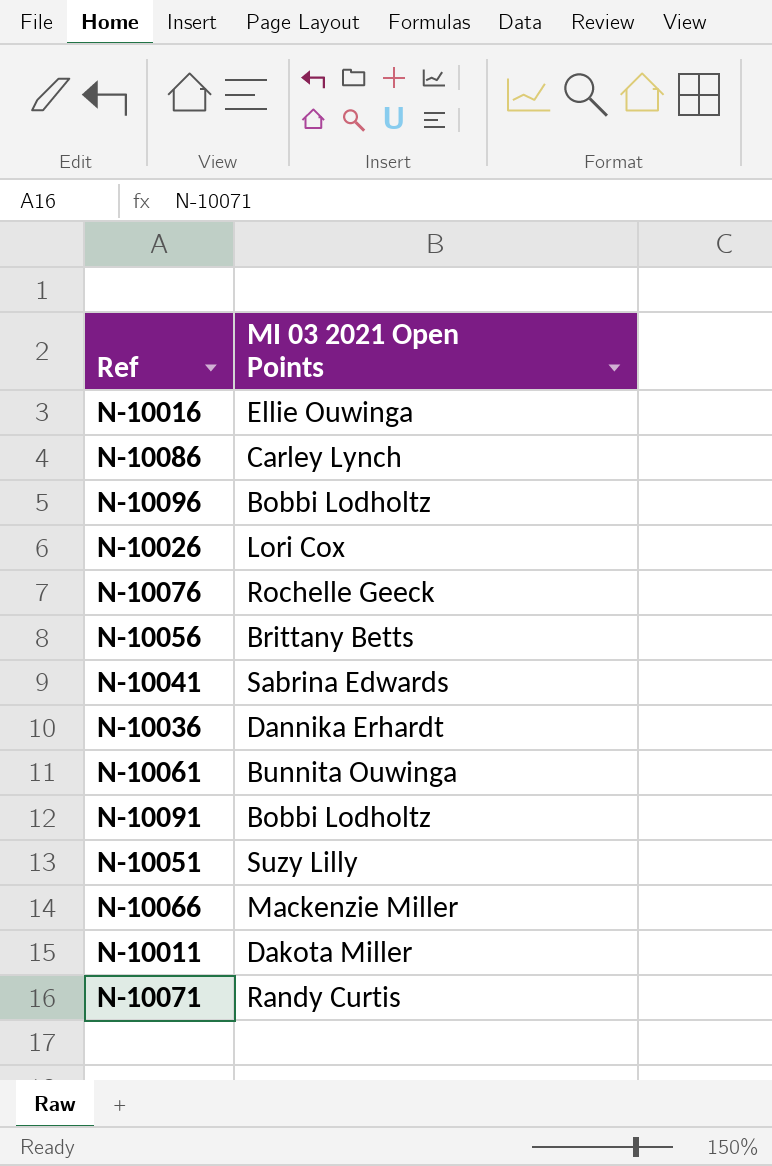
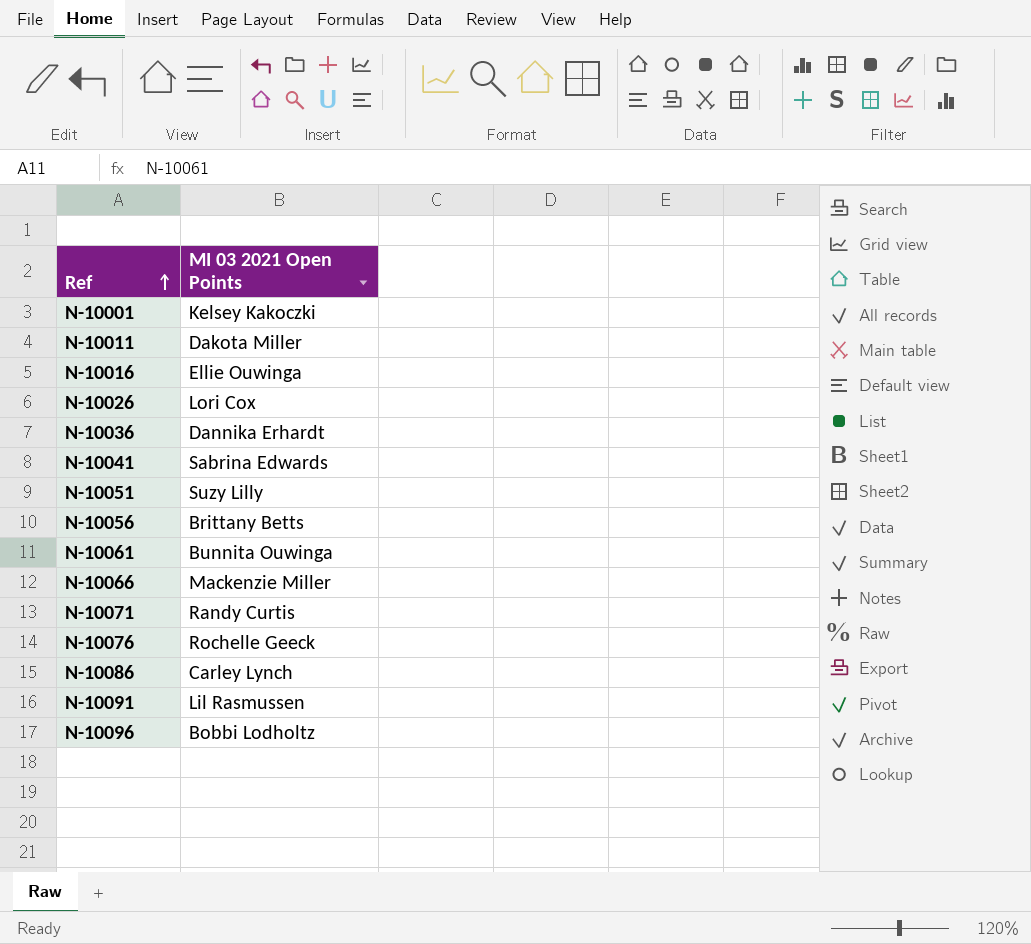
row order: none -> Ref ascending
row N-10001: none -> Kelsey Kakoczki
N-10091 | MI 03 2021 Open Points: Bobbi Lodholtz -> Lil Rasmussen

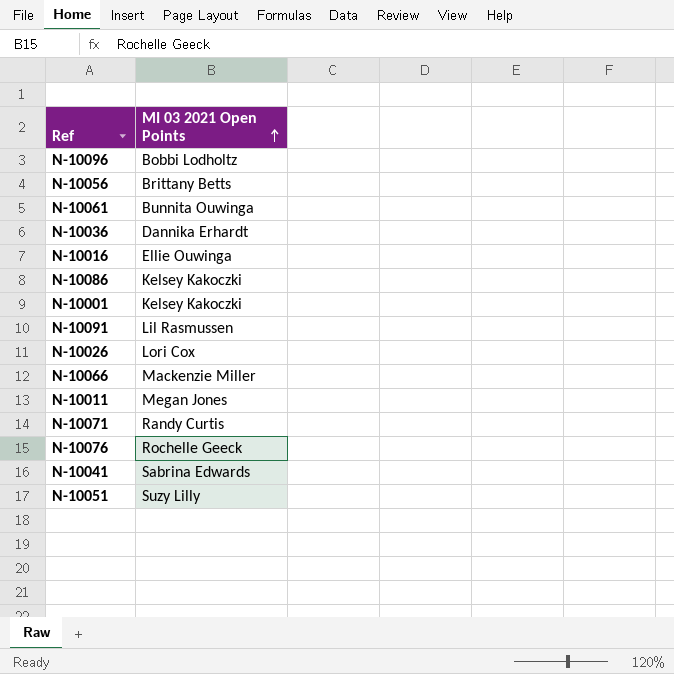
row order: Ref ascending -> MI 03 2021 Open Points ascending
N-10086 | MI 03 2021 Open Points: Carley Lynch -> Kelsey Kakoczki
N-10011 | MI 03 2021 Open Points: Dakota Miller -> Megan Jones

